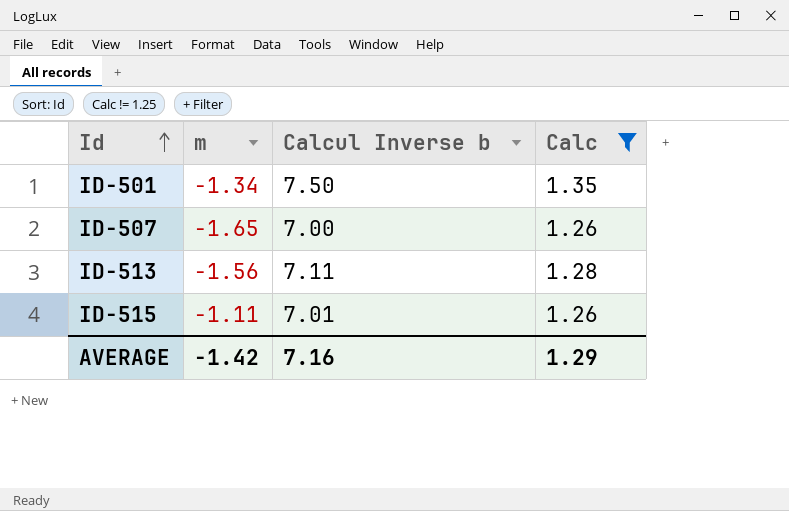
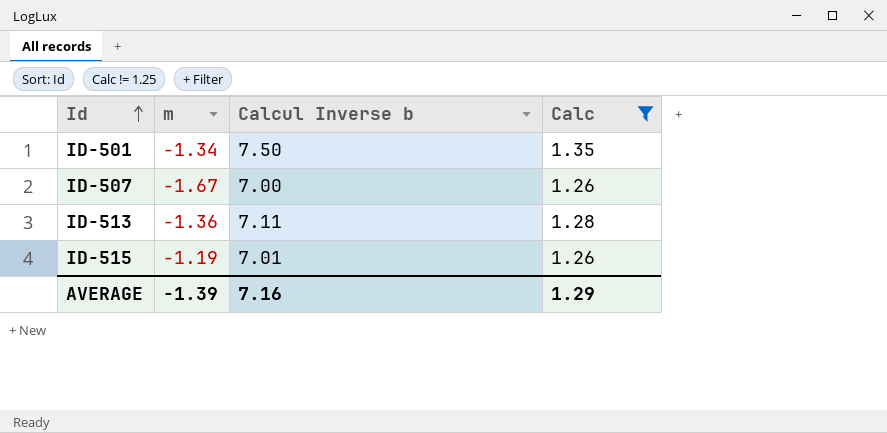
ID-507 | m: -1.65 -> -1.67
ID-513 | m: -1.56 -> -1.36
ID-515 | m: -1.11 -> -1.19
AVERAGE | m: -1.42 -> -1.39

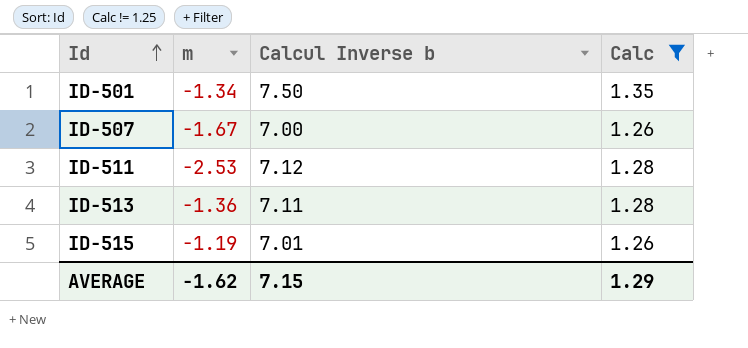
row ID-511: none -> -2.53 | 7.12 | 1.28
AVERAGE | m: -1.39 -> -1.62
AVERAGE | Calcul Inverse b: 7.16 -> 7.15

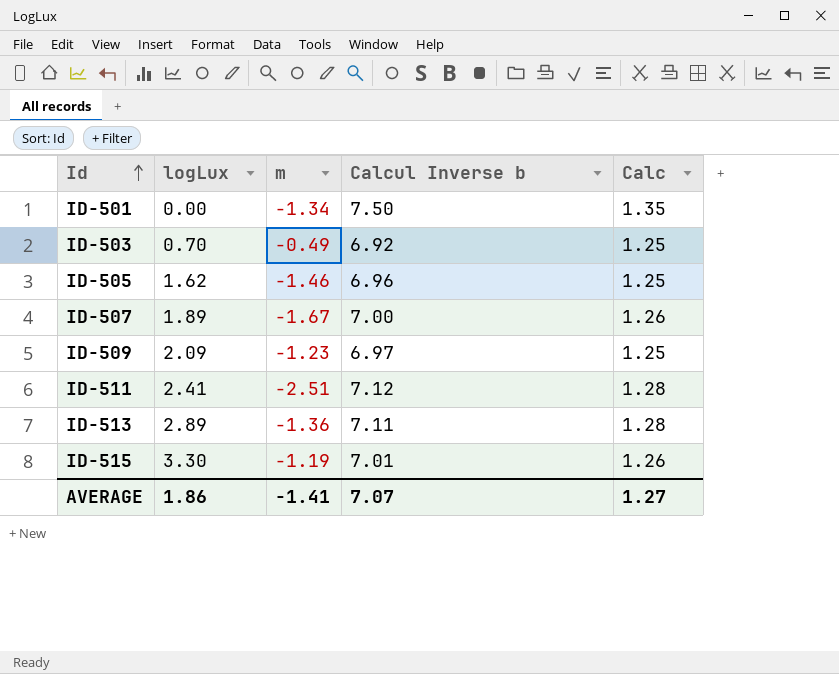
filter: Calc != 1.25 -> none
column logLux | position: none -> 2
ID-511 | m: -2.53 -> -2.51
AVERAGE | m: -1.62 -> -1.41
AVERAGE | Calcul Inverse b: 7.15 -> 7.07
AVERAGE | Calc: 1.29 -> 1.27

